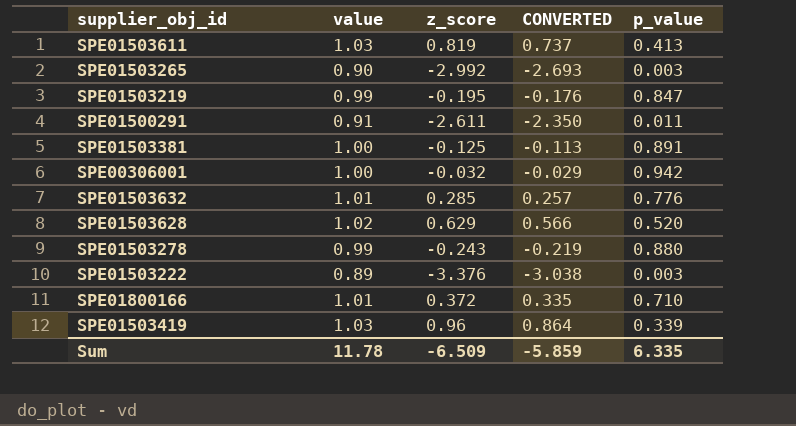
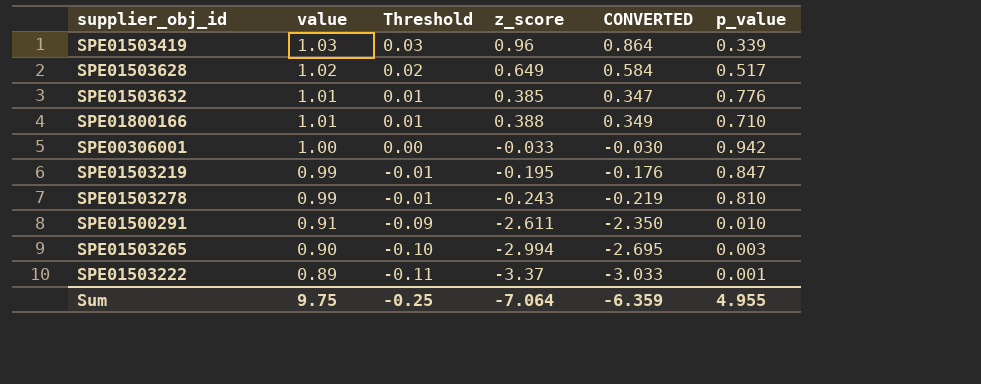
row order: none -> value descending
column Threshold | formula: none -> [value] - 1
row SPE01503611: 1.03 | 0.819 | 0.737 | 0.413 -> none
row SPE01503381: 1.00 | -0.125 | -0.113 | 0.891 -> none
SPE01503628 | z_score: 0.629 -> 0.649
SPE01503628 | CONVERTED: 0.566 -> 0.584
SPE01503628 | p_value: 0.520 -> 0.517
SPE01503632 | z_score: 0.285 -> 0.385
SPE01503632 | CONVERTED: 0.257 -> 0.347
SPE01800166 | z_score: 0.372 -> 0.388
SPE01800166 | CONVERTED: 0.335 -> 0.349
SPE00306001 | z_score: -0.032 -> -0.033
SPE00306001 | CONVERTED: -0.029 -> -0.030
SPE01503278 | p_value: 0.880 -> 0.810
SPE01500291 | p_value: 0.011 -> 0.010
SPE01503265 | z_score: -2.992 -> -2.994
SPE01503265 | CONVERTED: -2.693 -> -2.695
SPE01503222 | z_score: -3.376 -> -3.37
SPE01503222 | CONVERTED: -3.038 -> -3.033
SPE01503222 | p_value: 0.003 -> 0.001
Sum | value: 11.78 -> 9.75
Sum | z_score: -6.509 -> -7.064
Sum | CONVERTED: -5.859 -> -6.359
Sum | p_value: 6.335 -> 4.955

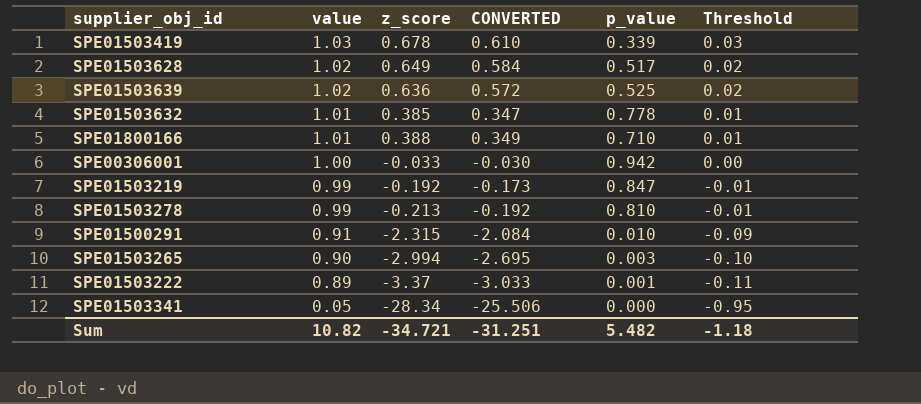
column Threshold | position: 3 -> 6
SPE01503419 | z_score: 0.96 -> 0.678
SPE01503419 | CONVERTED: 0.864 -> 0.610
row SPE01503639: none -> 1.02 | 0.636 | 0.572 | 0.525 | 0.02
SPE01503632 | p_value: 0.776 -> 0.778
SPE01503219 | z_score: -0.195 -> -0.192
SPE01503219 | CONVERTED: -0.176 -> -0.173
SPE01503278 | z_score: -0.243 -> -0.213
SPE01503278 | CONVERTED: -0.219 -> -0.192
SPE01500291 | z_score: -2.611 -> -2.315
SPE01500291 | CONVERTED: -2.350 -> -2.084
row SPE01503341: none -> 0.05 | -28.34 | -25.506 | 0.000 | -0.95
Sum | value: 9.75 -> 10.82
Sum | z_score: -7.064 -> -34.721
Sum | CONVERTED: -6.359 -> -31.251
Sum | p_value: 4.955 -> 5.482
Sum | Threshold: -0.25 -> -1.18

